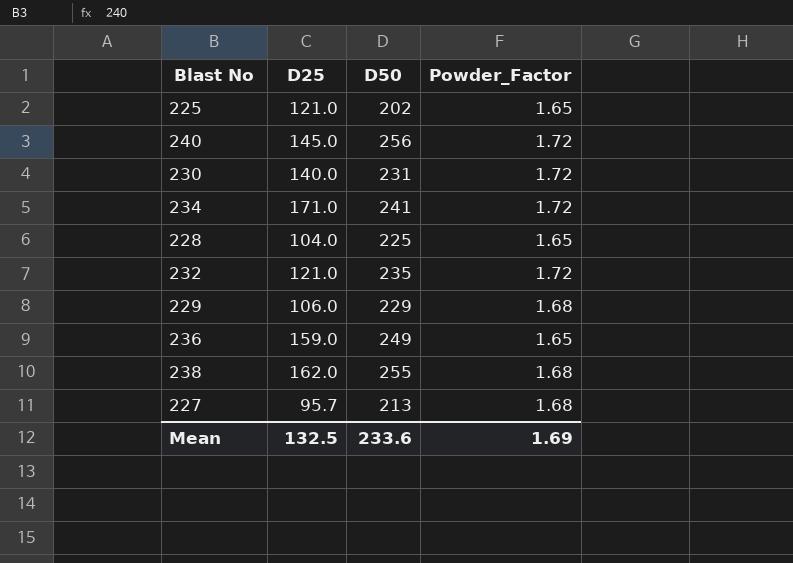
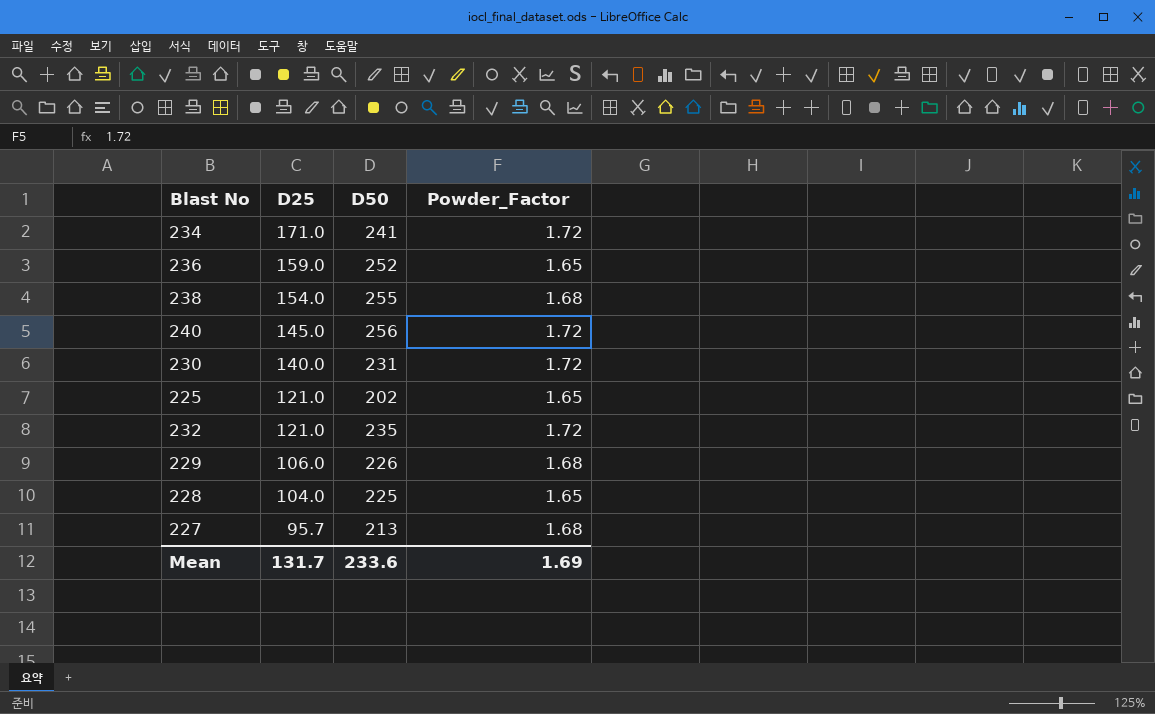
row order: none -> D25 descending
236 | D50: 249 -> 252
238 | D25: 162.0 -> 154.0
229 | D50: 229 -> 226
Mean | D25: 132.5 -> 131.7

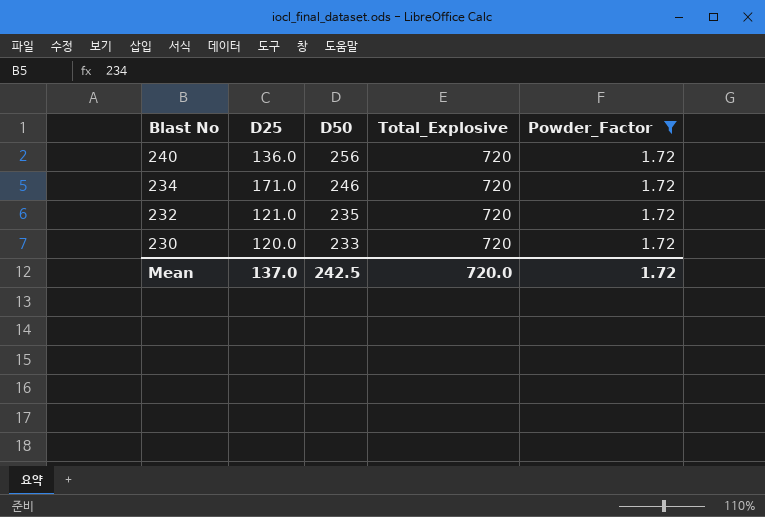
filter: none -> Powder_Factor = 1.72
row order: D25 descending -> Blast No descending
column Total_Explosive | position: none -> 4
240 | D25: 145.0 -> 136.0
234 | D50: 241 -> 246
230 | D25: 140.0 -> 120.0
230 | D50: 231 -> 233
Mean | D25: 131.7 -> 137.0
Mean | D50: 233.6 -> 242.5
Mean | Powder_Factor: 1.69 -> 1.72

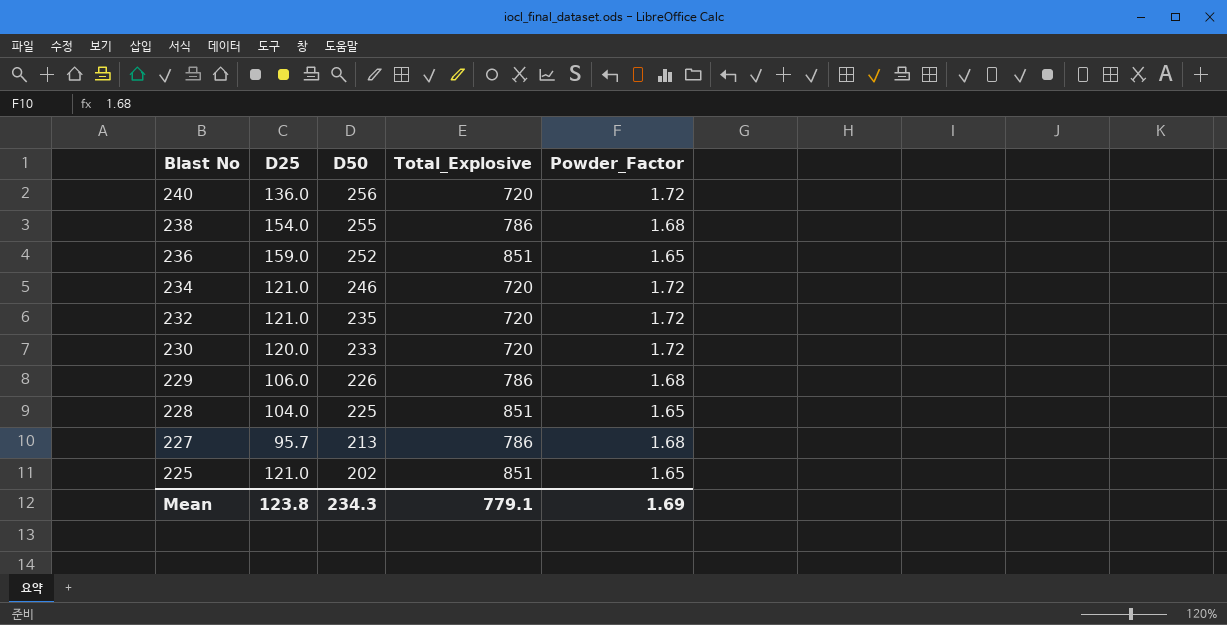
filter: Powder_Factor = 1.72 -> none
234 | D25: 171.0 -> 121.0
Mean | D25: 137.0 -> 123.8
Mean | D50: 242.5 -> 234.3
Mean | Total_Explosive: 720.0 -> 779.1
Mean | Powder_Factor: 1.72 -> 1.69

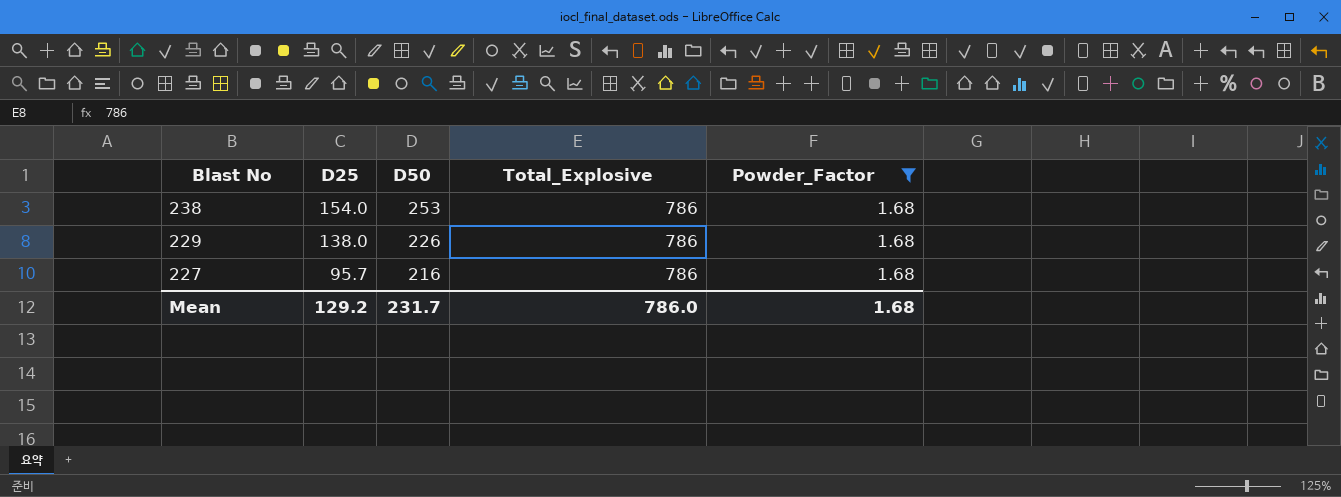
filter: none -> Powder_Factor = 1.68
238 | D50: 255 -> 253
229 | D25: 106.0 -> 138.0
227 | D50: 213 -> 216
Mean | D25: 123.8 -> 129.2
Mean | D50: 234.3 -> 231.7
Mean | Total_Explosive: 779.1 -> 786.0
Mean | Powder_Factor: 1.69 -> 1.68

